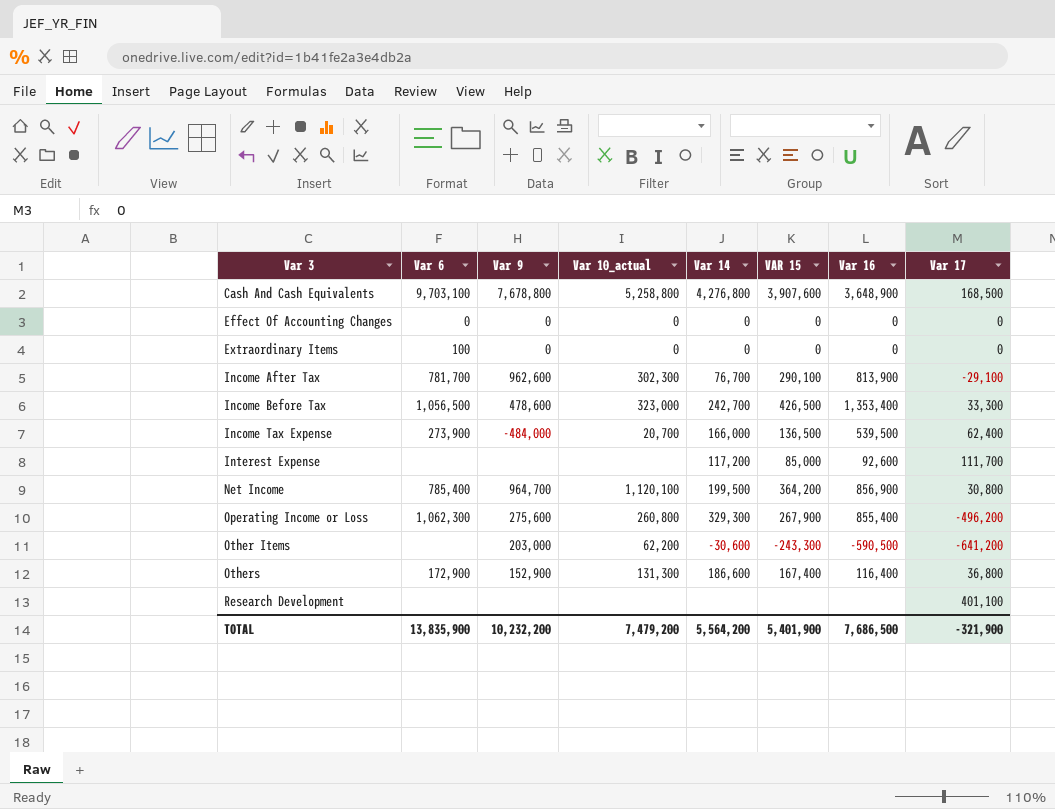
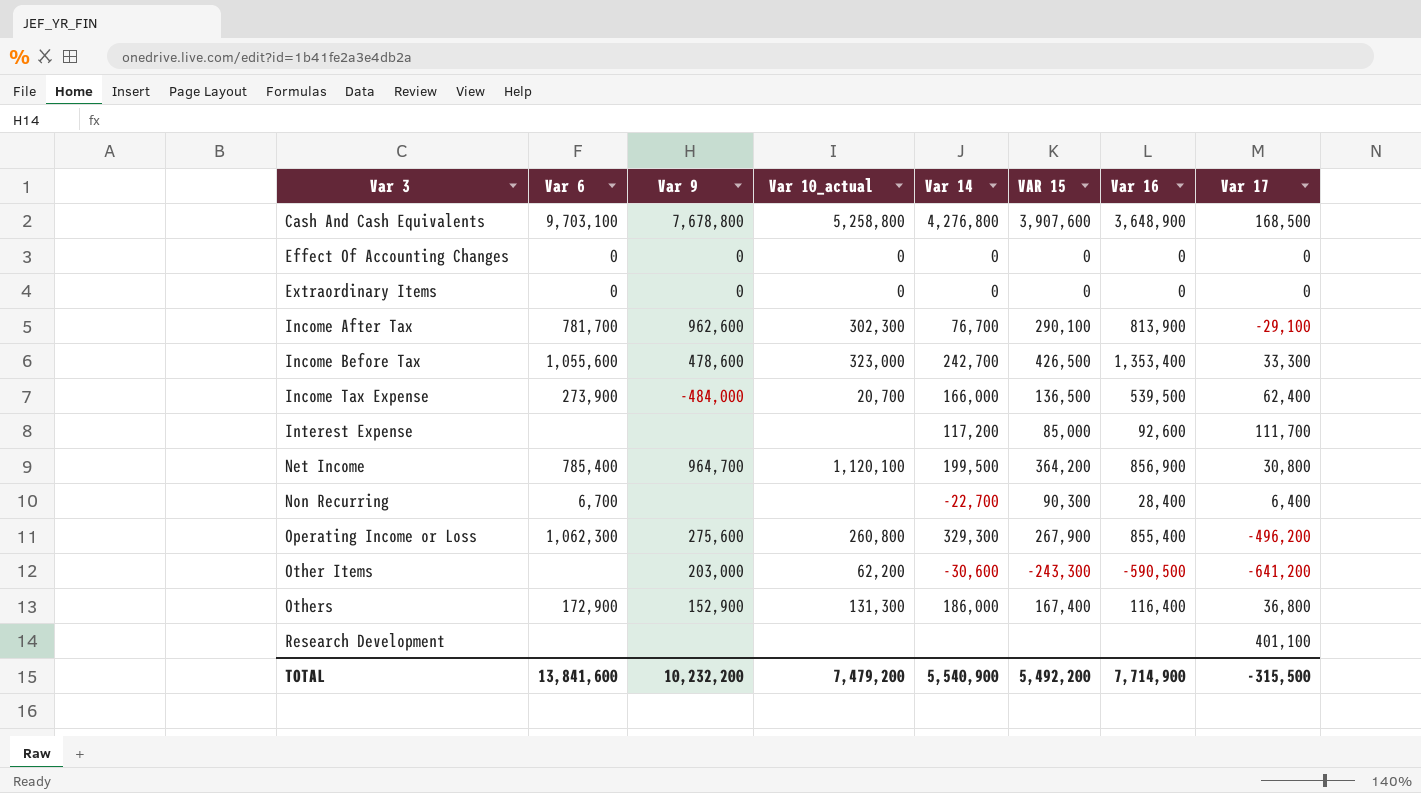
Extraordinary Items | Var 6: 100 -> 0
Income Before Tax | Var 6: 1,056,500 -> 1,055,600
row Non Recurring: none -> 6,700 | none | none | -22,700 | 90,300 | 28,400 | 6,400
Others | Var 14: 186,600 -> 186,000
TOTAL | Var 6: 13,835,900 -> 13,841,600
TOTAL | Var 14: 5,564,200 -> 5,540,900
TOTAL | VAR 15: 5,401,900 -> 5,492,200
TOTAL | Var 16: 7,686,500 -> 7,714,900
TOTAL | Var 17: -321,900 -> -315,500

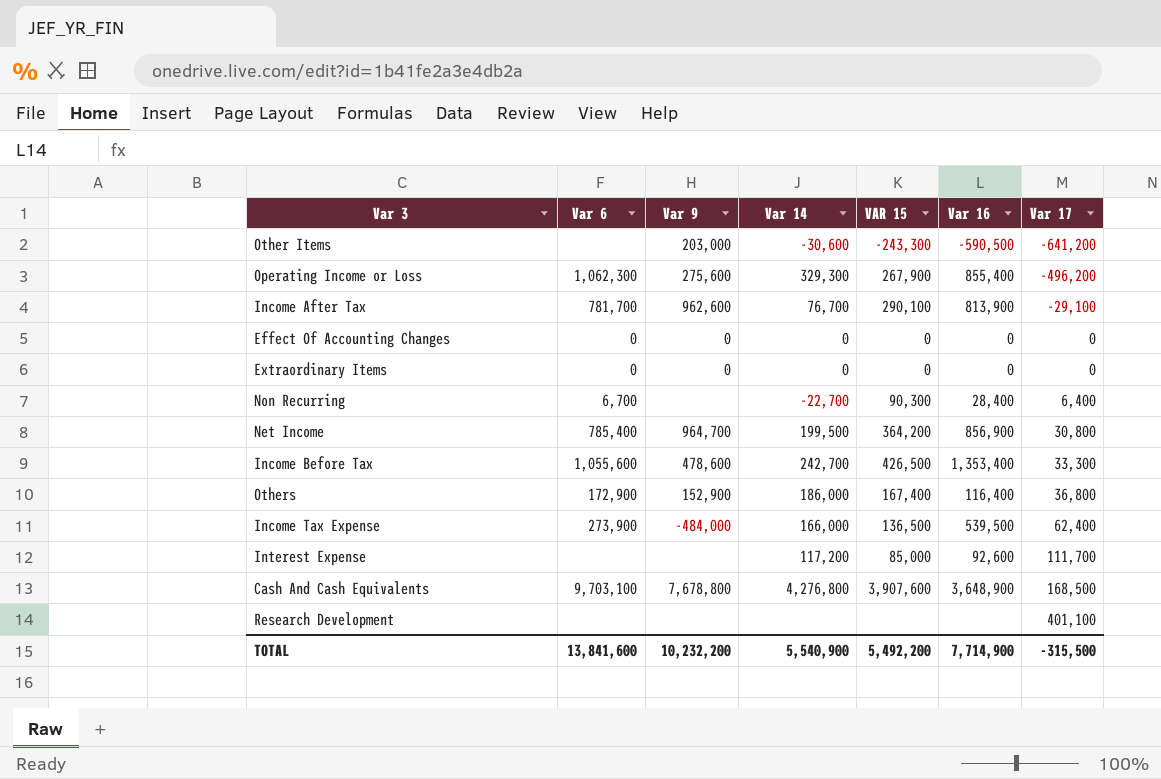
row order: Var 3 ascending -> Var 17 ascending
column Var 10_actual | position: 4 -> none

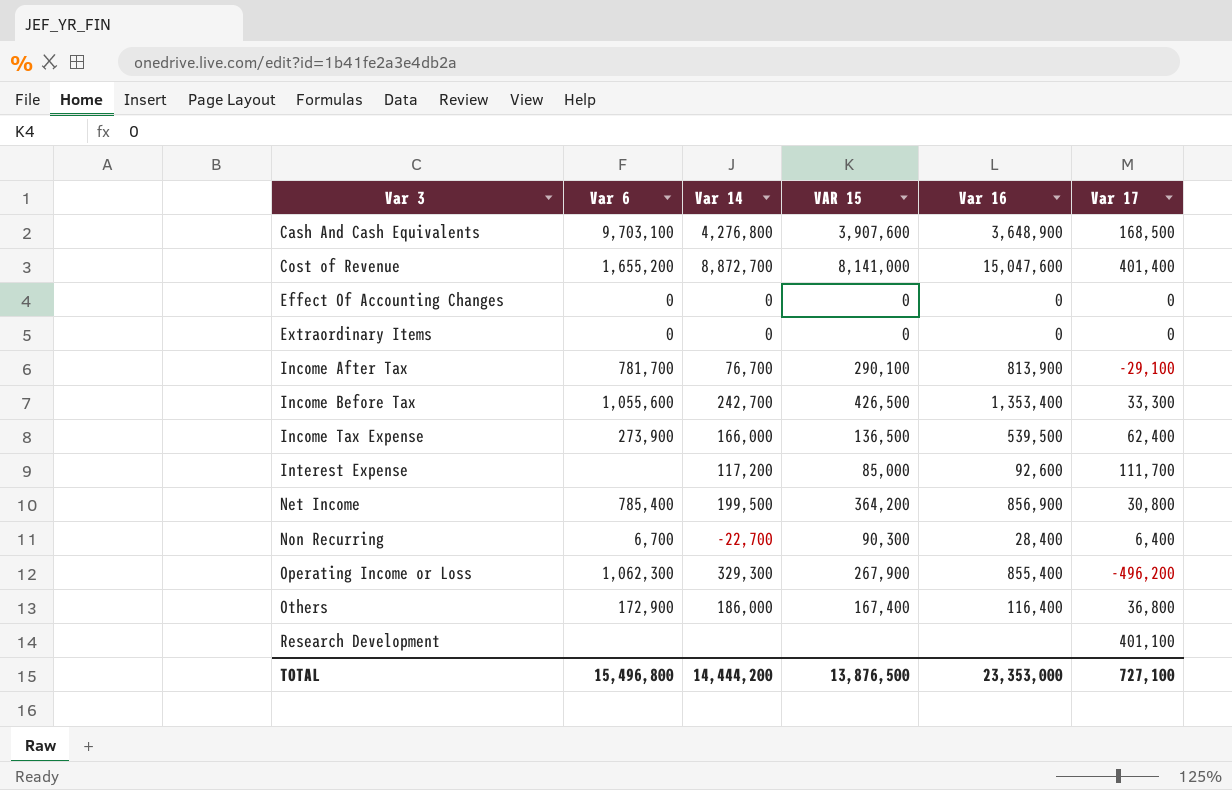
row order: Var 17 ascending -> Var 3 ascending
column Var 9 | position: 3 -> none
row Other Items: none | 203,000 | -30,600 | -243,300 | -590,500 | -641,200 -> none
row Cost of Revenue: none -> 1,655,200 | 8,872,700 | 8,141,000 | 15,047,600 | 401,400
TOTAL | Var 6: 13,841,600 -> 15,496,800
TOTAL | Var 14: 5,540,900 -> 14,444,200
TOTAL | VAR 15: 5,492,200 -> 13,876,500
TOTAL | Var 16: 7,714,900 -> 23,353,000
TOTAL | Var 17: -315,500 -> 727,100

